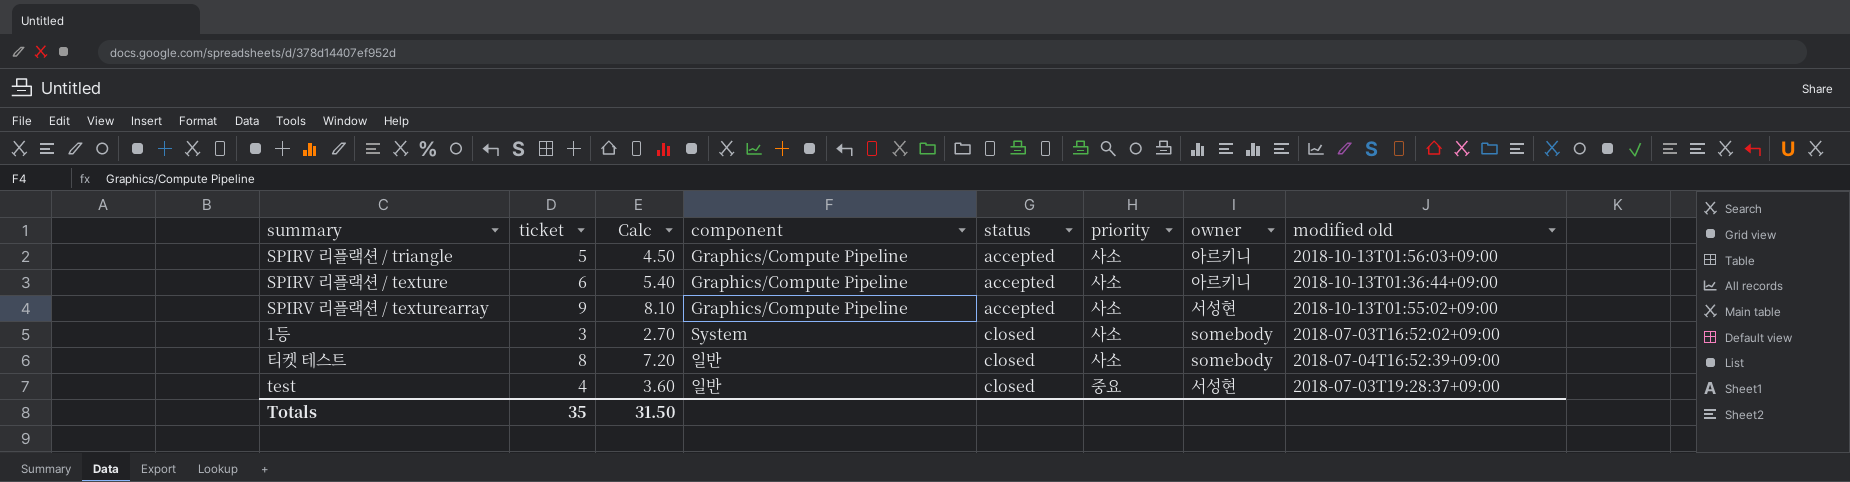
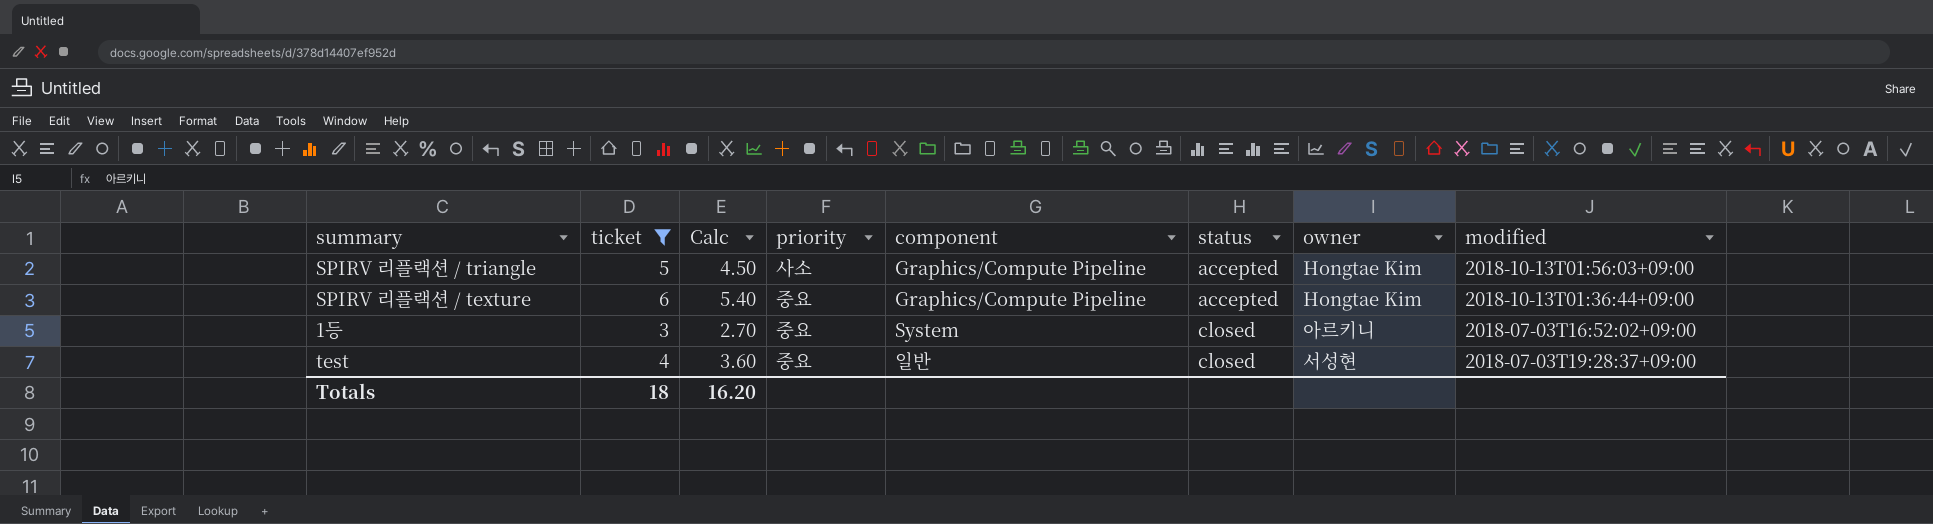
filter: none -> ticket <= 6
column priority | position: 6 -> 4
column name: modified old -> modified
SPIRV 리플랙션 / triangle | owner: 아르키니 -> Hongtae Kim
SPIRV 리플랙션 / texture | priority: 사소 -> 중요
SPIRV 리플랙션 / texture | owner: 아르키니 -> Hongtae Kim
1등 | priority: 사소 -> 중요
1등 | owner: somebody -> 아르키니
Totals | ticket: 35 -> 18
Totals | Calc: 31.50 -> 16.20

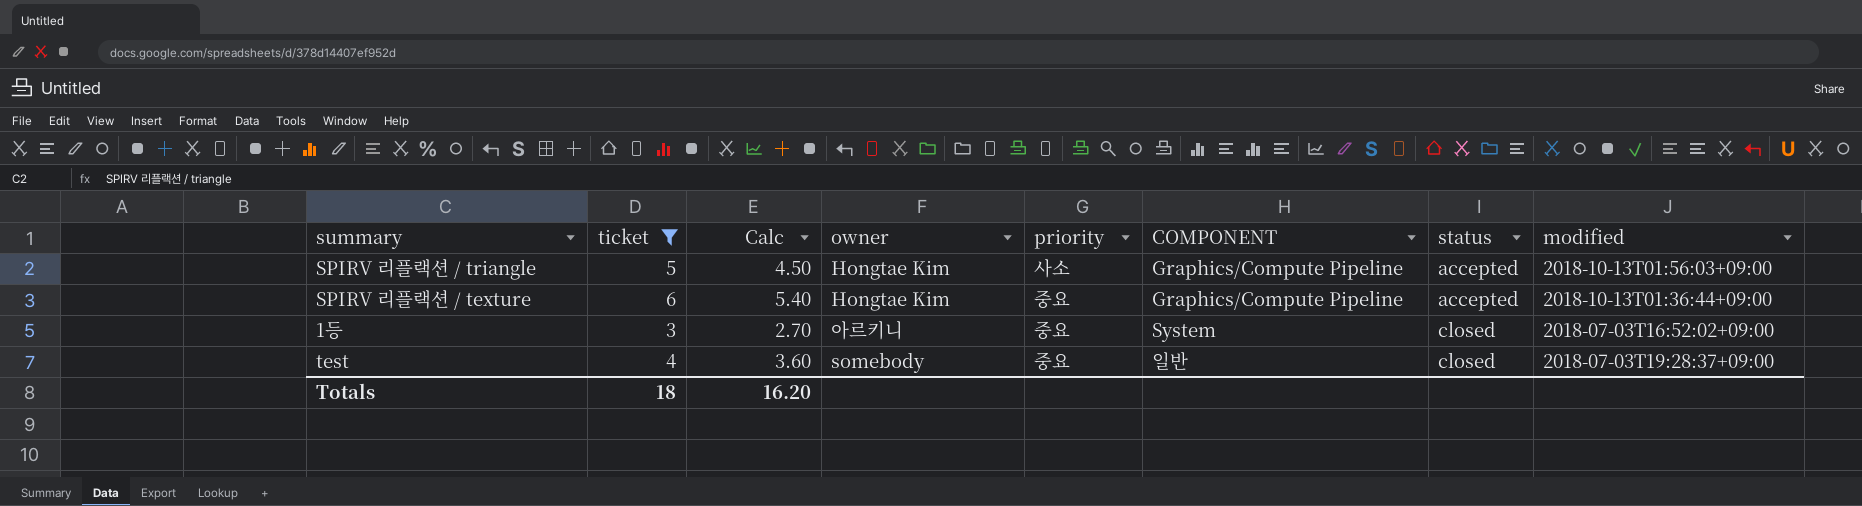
column owner | position: 7 -> 4
column name: component -> COMPONENT
test | owner: 서성현 -> somebody

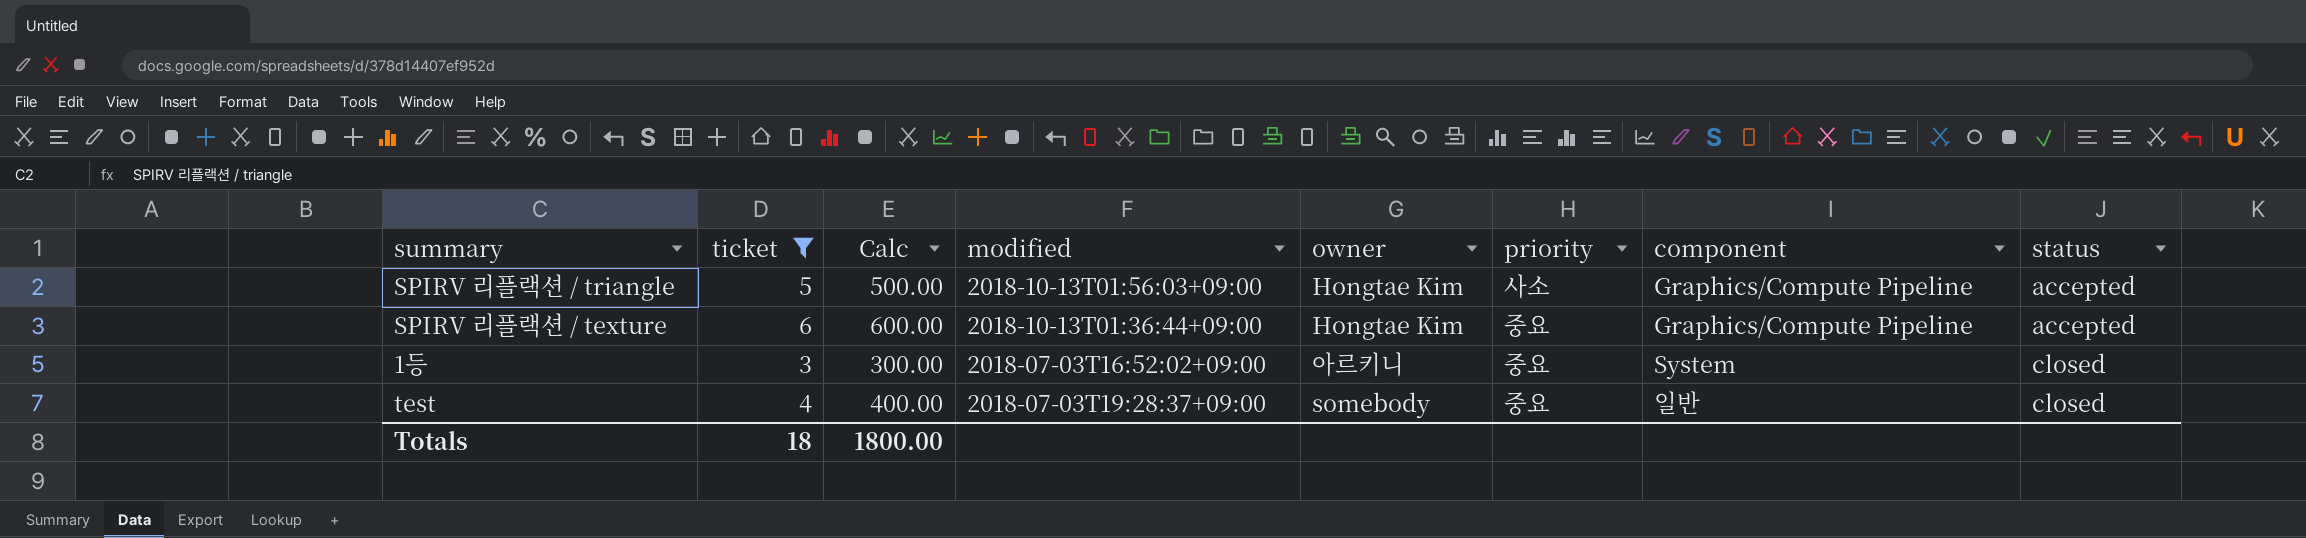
column Calc | formula: [ticket] * 0.9 -> [ticket] * 100
column modified | position: 8 -> 4
column name: COMPONENT -> component
Totals | Calc: 16.20 -> 1800.00

